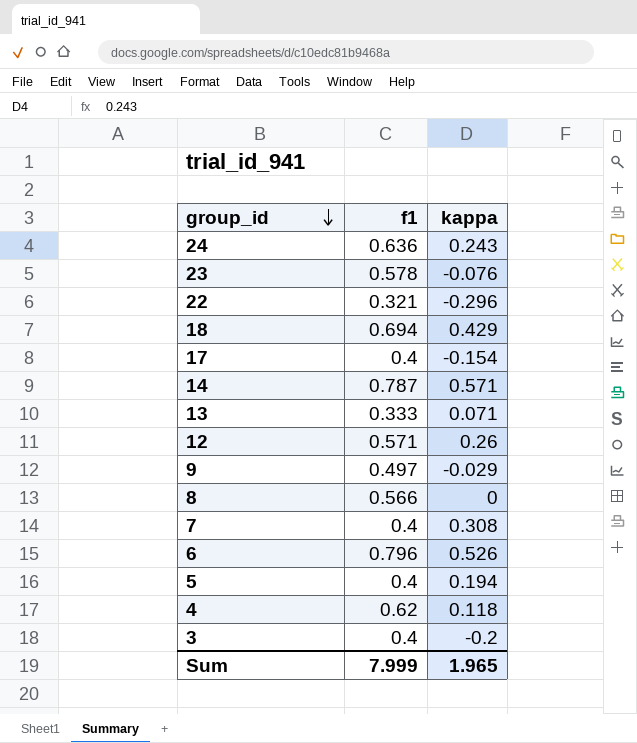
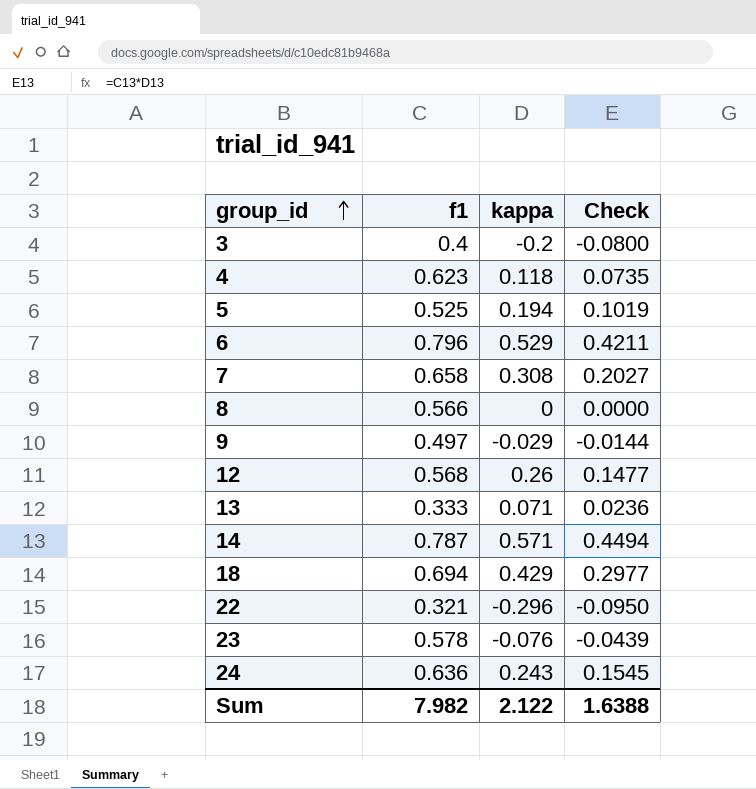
row order: group_id descending -> group_id ascending
column Check | formula: none -> [f1] * [kappa]
row 17: 0.4 | -0.154 -> none
4 | f1: 0.62 -> 0.623
5 | f1: 0.4 -> 0.525
6 | kappa: 0.526 -> 0.529
7 | f1: 0.4 -> 0.658
12 | f1: 0.571 -> 0.568
Sum | f1: 7.999 -> 7.982
Sum | kappa: 1.965 -> 2.122

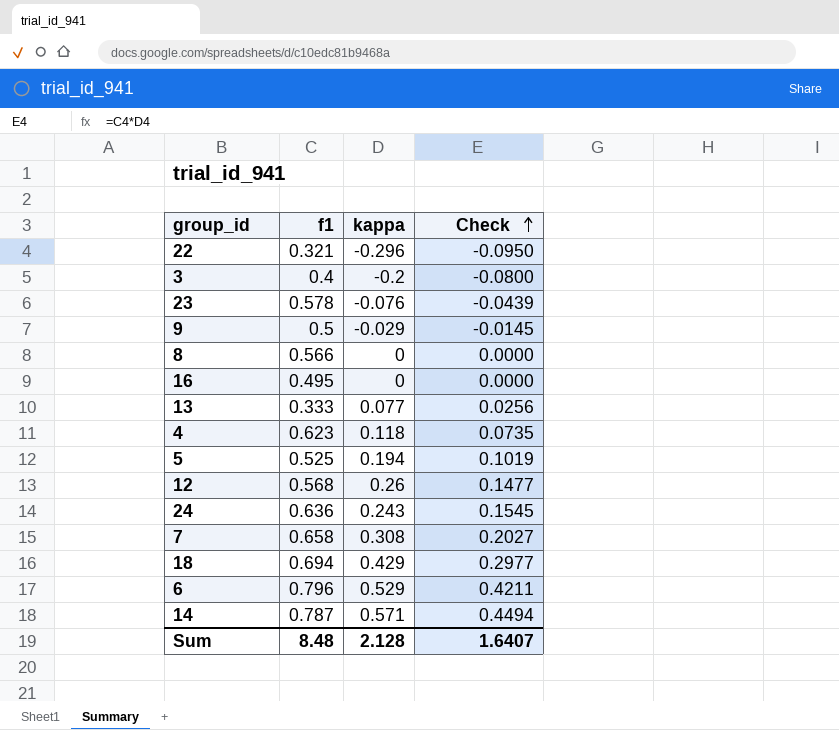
row order: group_id ascending -> Check ascending
9 | f1: 0.497 -> 0.5
9 | Check: -0.0144 -> -0.0145
row 16: none -> 0.495 | 0 | 0.0000
13 | kappa: 0.071 -> 0.077
13 | Check: 0.0236 -> 0.0256
Sum | f1: 7.982 -> 8.48
Sum | kappa: 2.122 -> 2.128
Sum | Check: 1.6388 -> 1.6407

